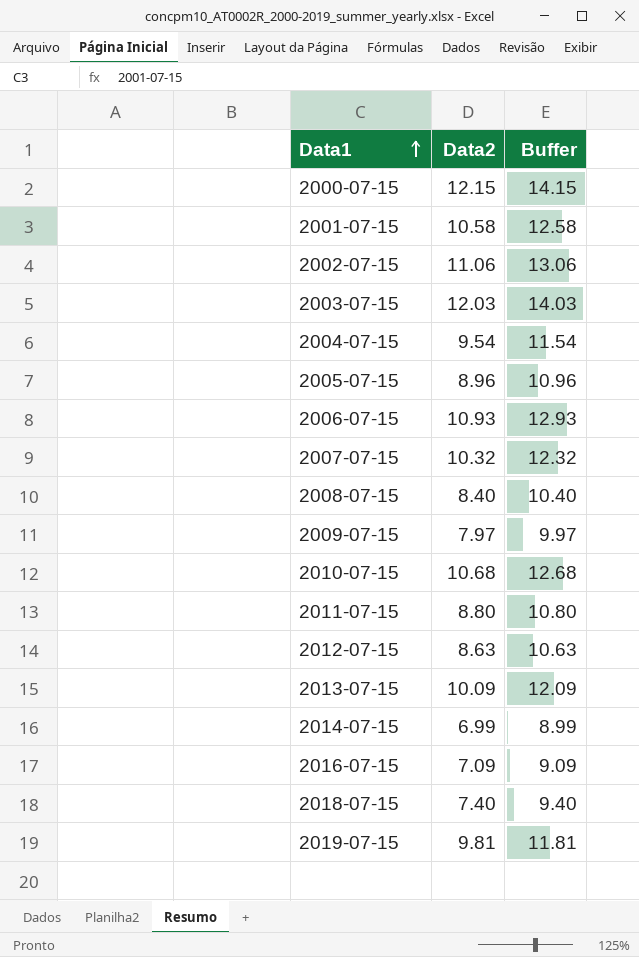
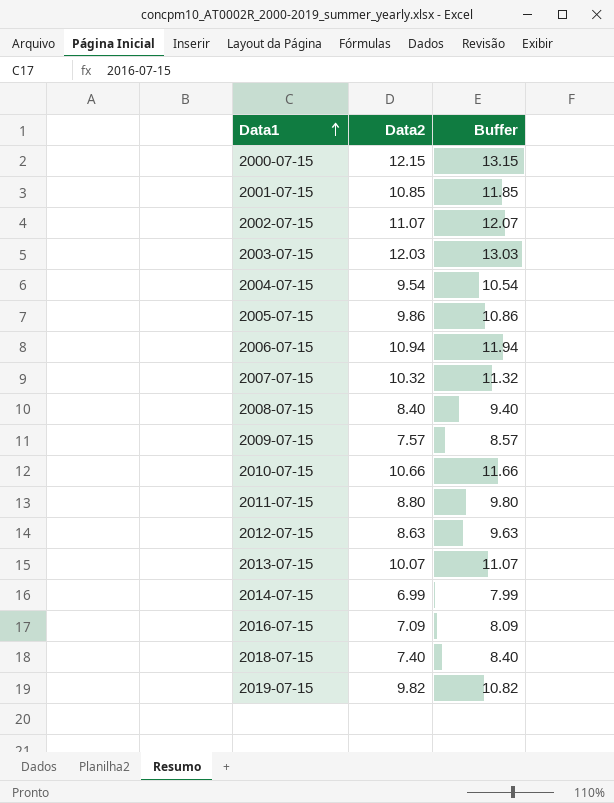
column Buffer | formula: [Data2] + 2 -> [Data2] + 1
2001-07-15 | Data2: 10.58 -> 10.85
2002-07-15 | Data2: 11.06 -> 11.07
2005-07-15 | Data2: 8.96 -> 9.86
2006-07-15 | Data2: 10.93 -> 10.94
2009-07-15 | Data2: 7.97 -> 7.57
2010-07-15 | Data2: 10.68 -> 10.66
2013-07-15 | Data2: 10.09 -> 10.07
2019-07-15 | Data2: 9.81 -> 9.82

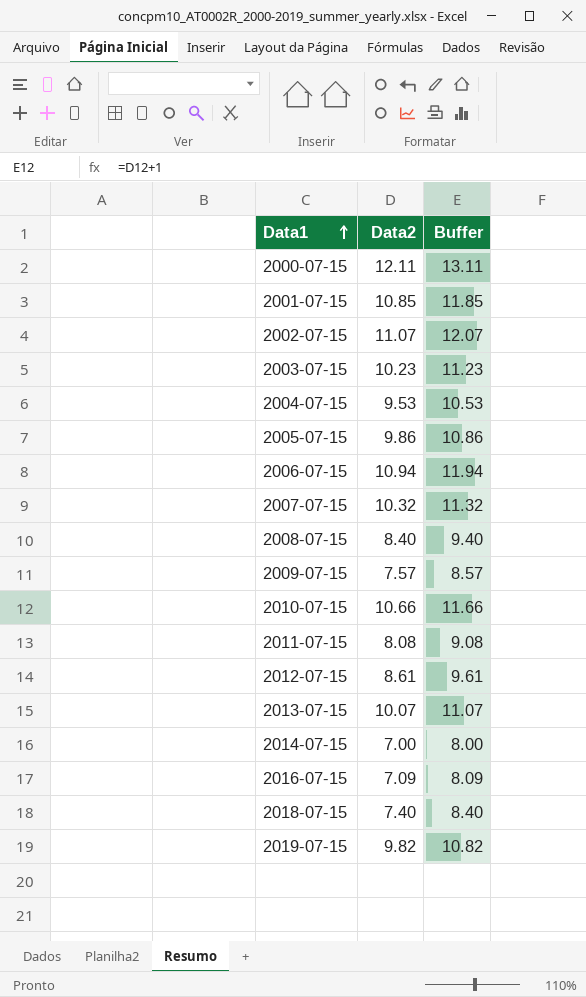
2000-07-15 | Data2: 12.15 -> 12.11
2000-07-15 | Buffer: 13.15 -> 13.11
2003-07-15 | Data2: 12.03 -> 10.23
2003-07-15 | Buffer: 13.03 -> 11.23
2004-07-15 | Data2: 9.54 -> 9.53
2004-07-15 | Buffer: 10.54 -> 10.53
2011-07-15 | Data2: 8.80 -> 8.08
2011-07-15 | Buffer: 9.80 -> 9.08
2012-07-15 | Data2: 8.63 -> 8.61
2012-07-15 | Buffer: 9.63 -> 9.61
2014-07-15 | Data2: 6.99 -> 7.00
2014-07-15 | Buffer: 7.99 -> 8.00

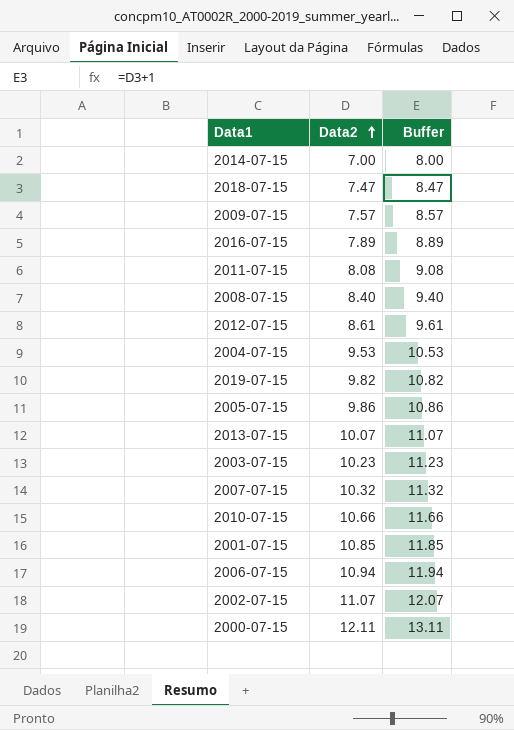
row order: Data1 ascending -> Data2 ascending
2018-07-15 | Data2: 7.40 -> 7.47
2018-07-15 | Buffer: 8.40 -> 8.47
2016-07-15 | Data2: 7.09 -> 7.89
2016-07-15 | Buffer: 8.09 -> 8.89

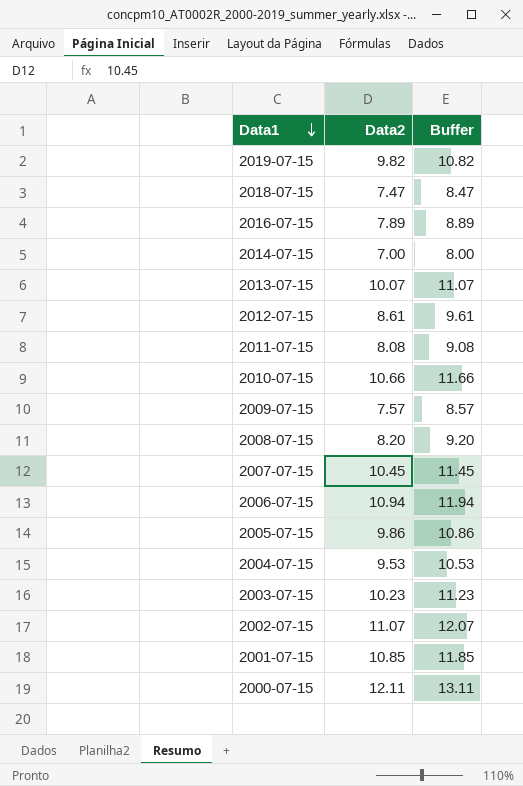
row order: Data2 ascending -> Data1 descending
2008-07-15 | Data2: 8.40 -> 8.20
2008-07-15 | Buffer: 9.40 -> 9.20
2007-07-15 | Data2: 10.32 -> 10.45
2007-07-15 | Buffer: 11.32 -> 11.45

